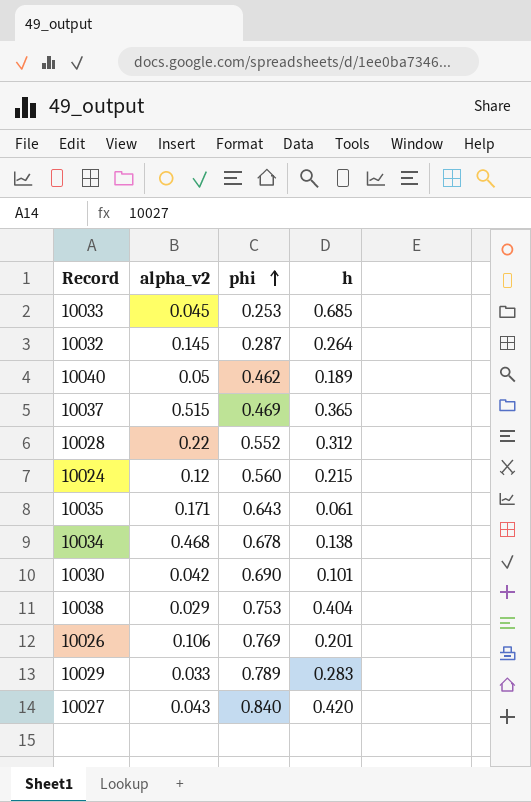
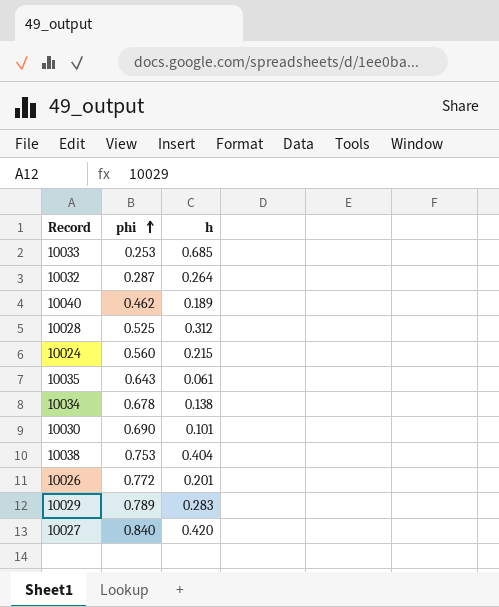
column alpha_v2 | position: 2 -> none
row 10037: 0.515 | 0.469 | 0.365 -> none
10028 | phi: 0.552 -> 0.525
10026 | phi: 0.769 -> 0.772

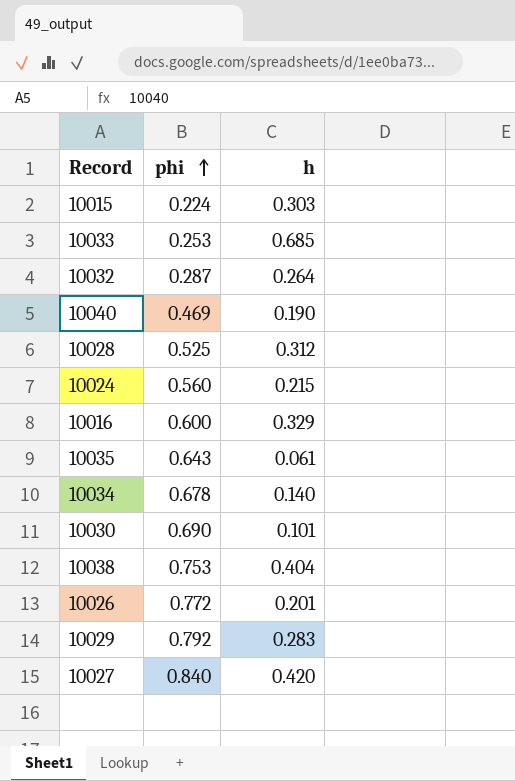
row 10015: none -> 0.224 | 0.303
10040 | phi: 0.462 -> 0.469
10040 | h: 0.189 -> 0.190
row 10016: none -> 0.600 | 0.329
10034 | h: 0.138 -> 0.140
10029 | phi: 0.789 -> 0.792

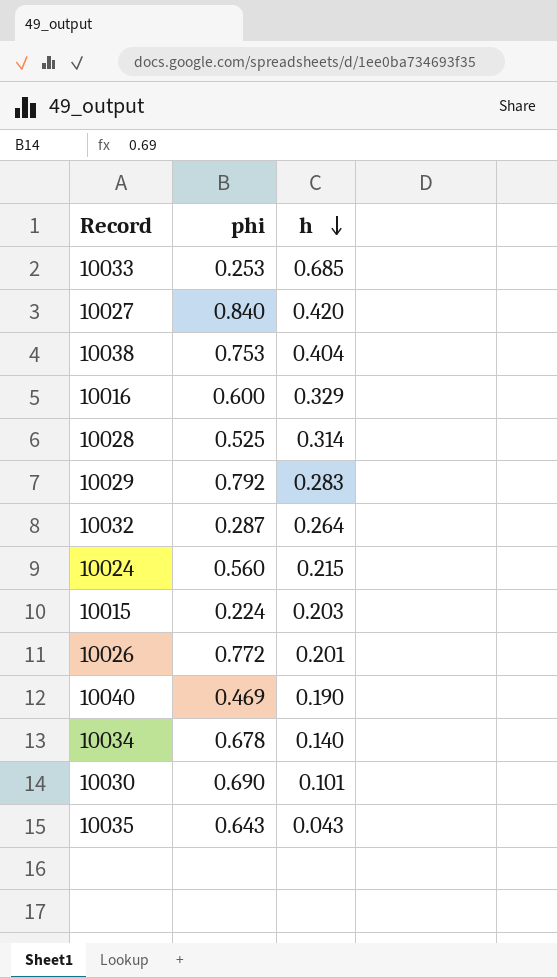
row order: phi ascending -> h descending
10028 | h: 0.312 -> 0.314
10015 | h: 0.303 -> 0.203
10035 | h: 0.061 -> 0.043

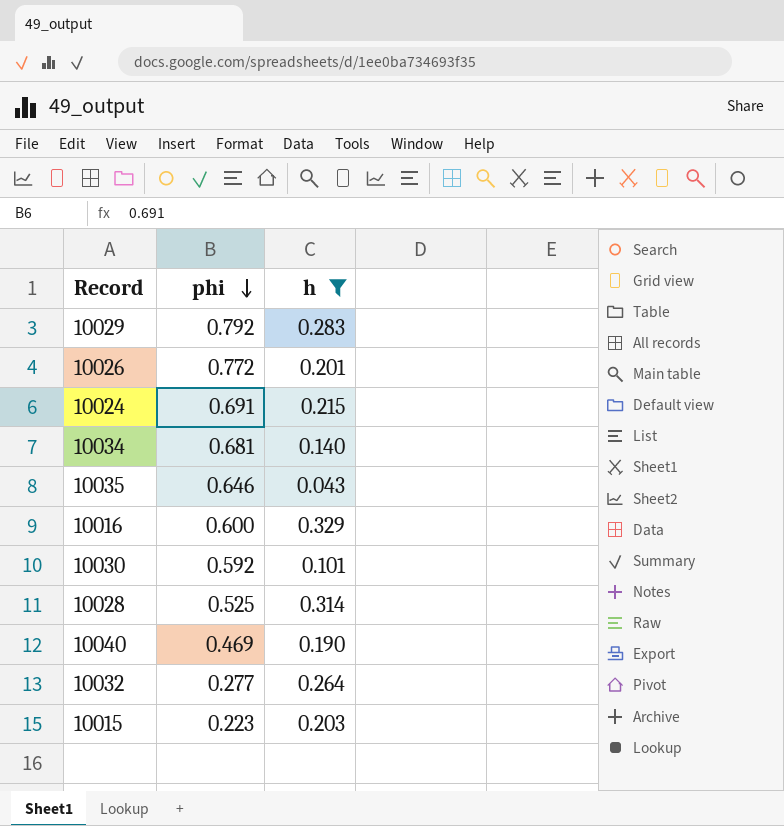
filter: none -> h <= 0.329
row order: h descending -> phi descending
10024 | phi: 0.560 -> 0.691
10034 | phi: 0.678 -> 0.681
10035 | phi: 0.643 -> 0.646
10030 | phi: 0.690 -> 0.592
10032 | phi: 0.287 -> 0.277
10015 | phi: 0.224 -> 0.223

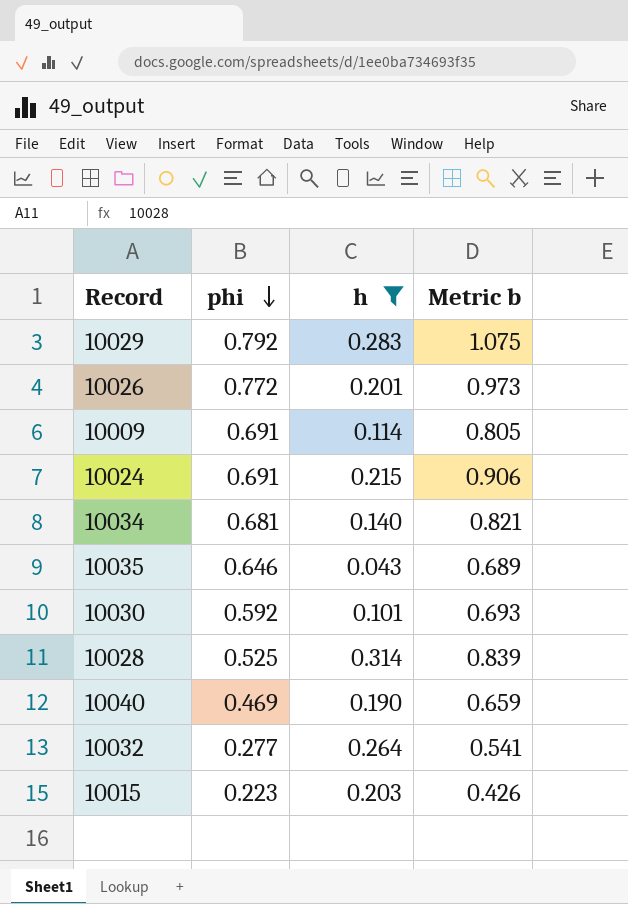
column Metric b | formula: none -> [phi] + [h]
row 10016: 0.600 | 0.329 -> none
row 10009: none -> 0.691 | 0.114 | 0.805

